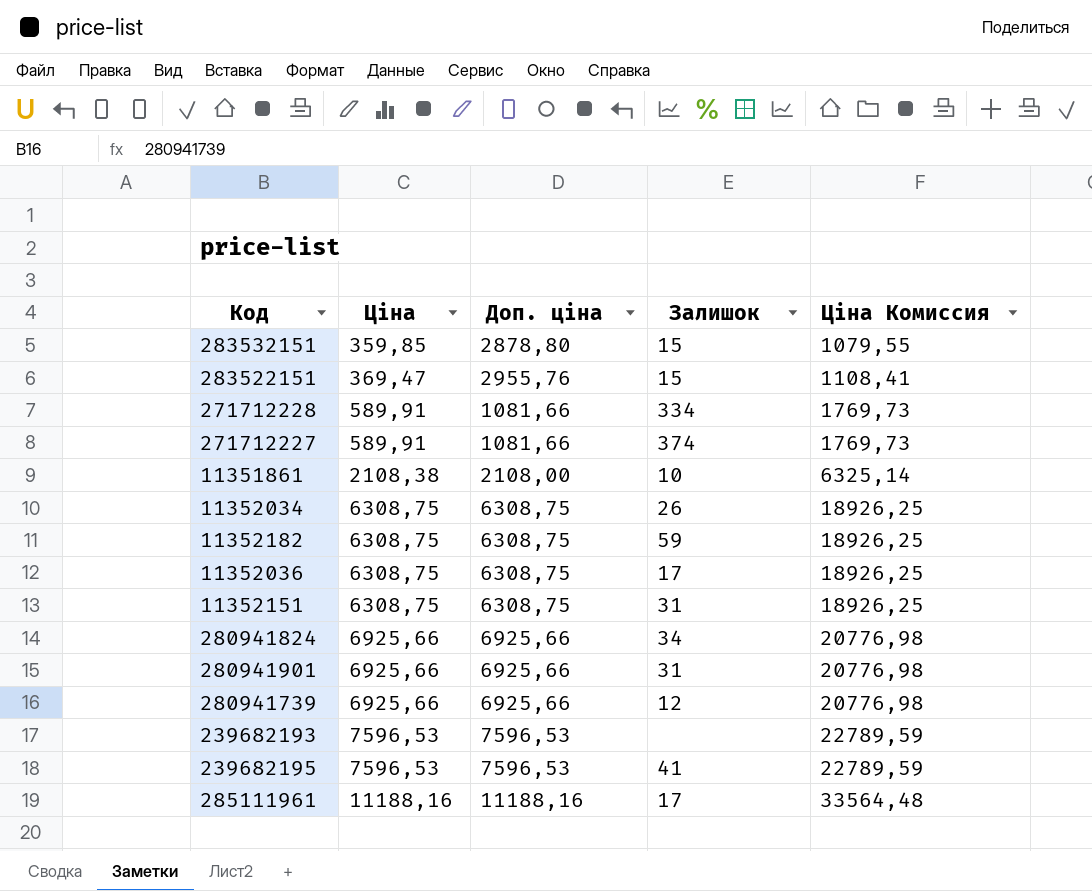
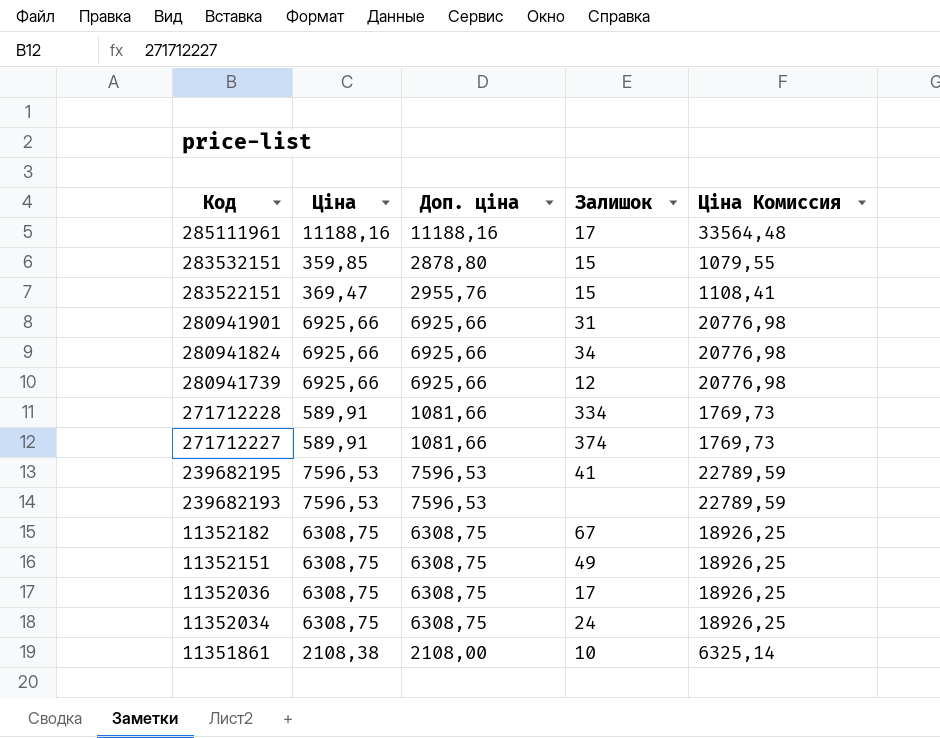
row order: Ціна ascending -> Код descending
11352182 | Залишок: 59 -> 67
11352151 | Залишок: 31 -> 49
11352034 | Залишок: 26 -> 24

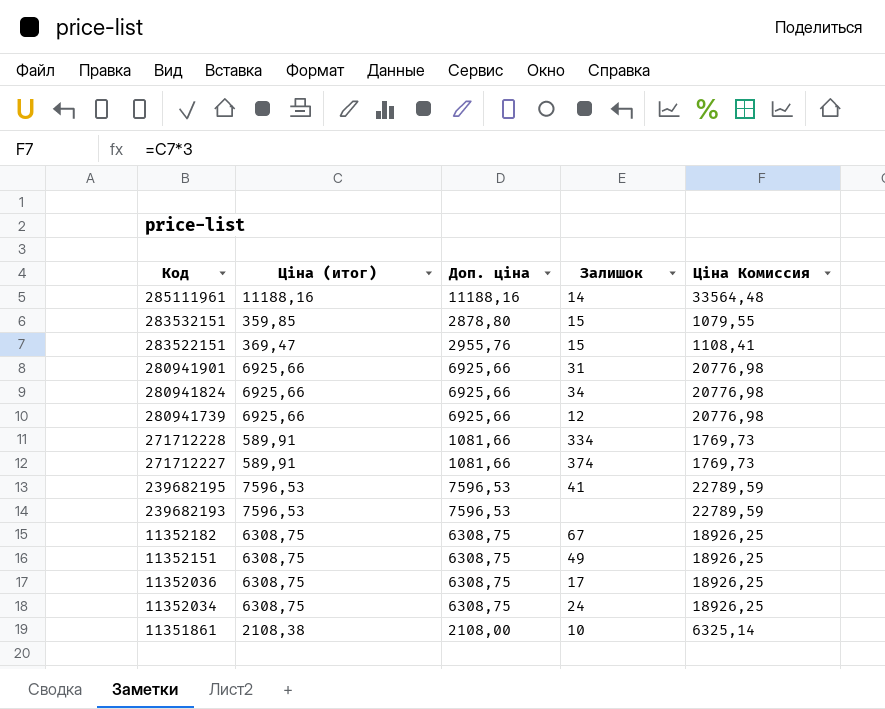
column name: Ціна -> Ціна (итог)
285111961 | Залишок: 17 -> 14

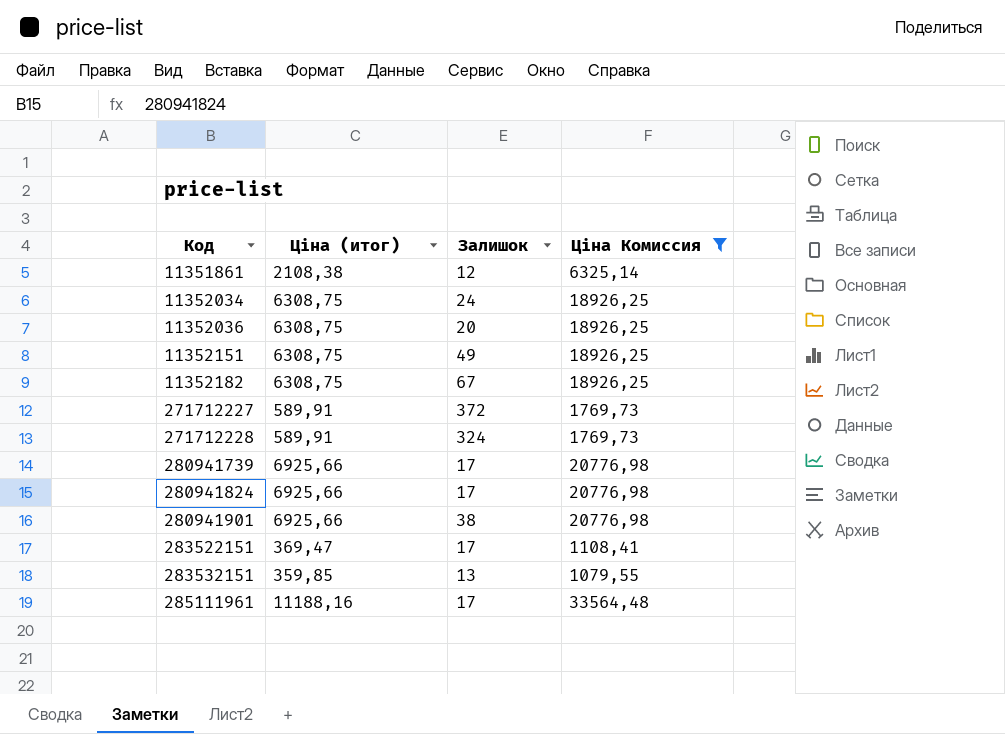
filter: none -> Ціна Комиссия != 22789,59
row order: Код descending -> Код ascending
column Доп. ціна | position: 3 -> none
11351861 | Залишок: 10 -> 12
11352036 | Залишок: 17 -> 20
271712227 | Залишок: 374 -> 372
271712228 | Залишок: 334 -> 324
280941739 | Залишок: 12 -> 17
280941824 | Залишок: 34 -> 17
280941901 | Залишок: 31 -> 38
283522151 | Залишок: 15 -> 17
283532151 | Залишок: 15 -> 13
285111961 | Залишок: 14 -> 17

